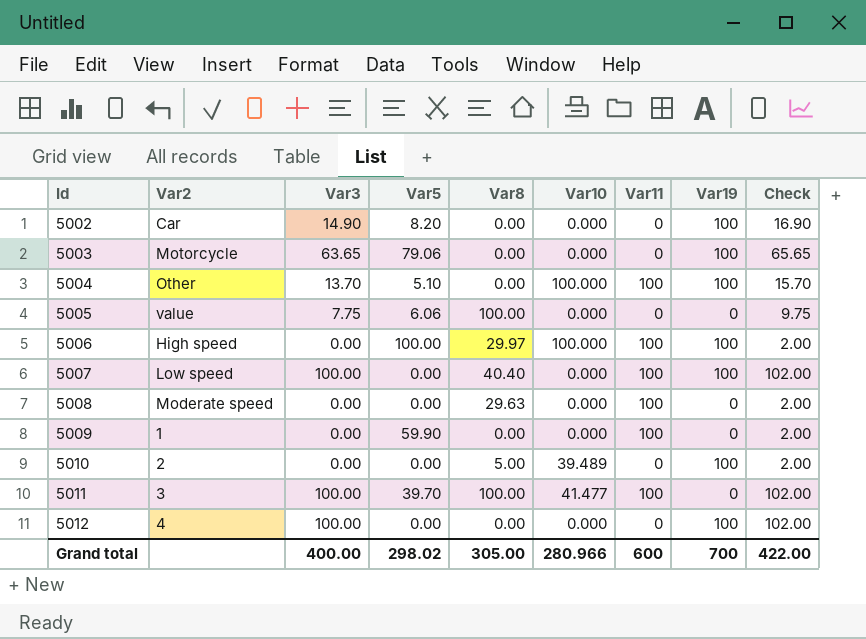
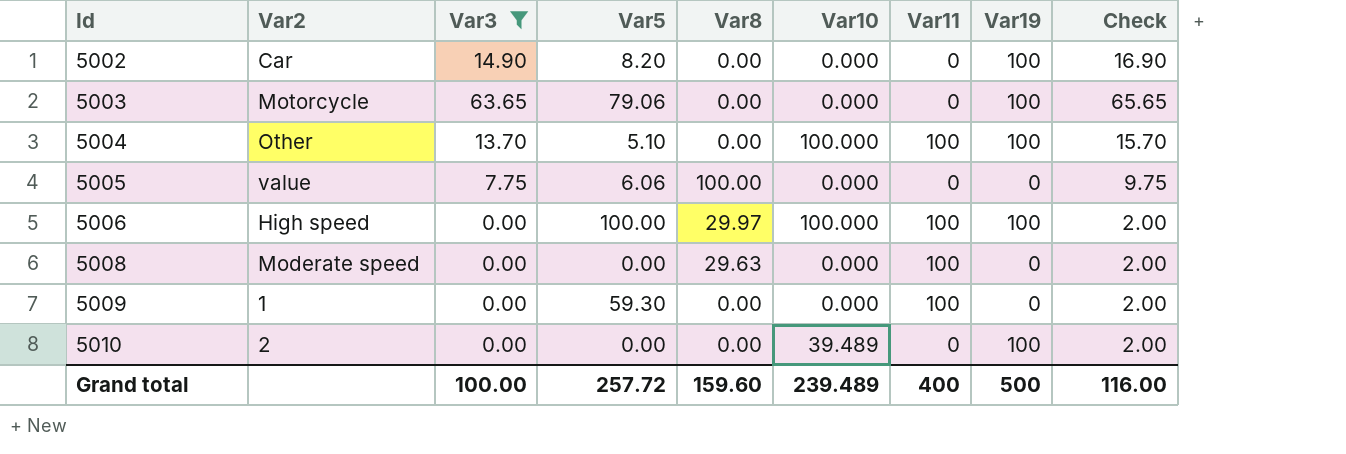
filter: none -> Var3 != 100.00
5009 | Var5: 59.90 -> 59.30
5010 | Var8: 5.00 -> 0.00
Grand total | Var3: 400.00 -> 100.00
Grand total | Var5: 298.02 -> 257.72
Grand total | Var8: 305.00 -> 159.60
Grand total | Var10: 280.966 -> 239.489
Grand total | Var11: 600 -> 400
Grand total | Var19: 700 -> 500
Grand total | Check: 422.00 -> 116.00

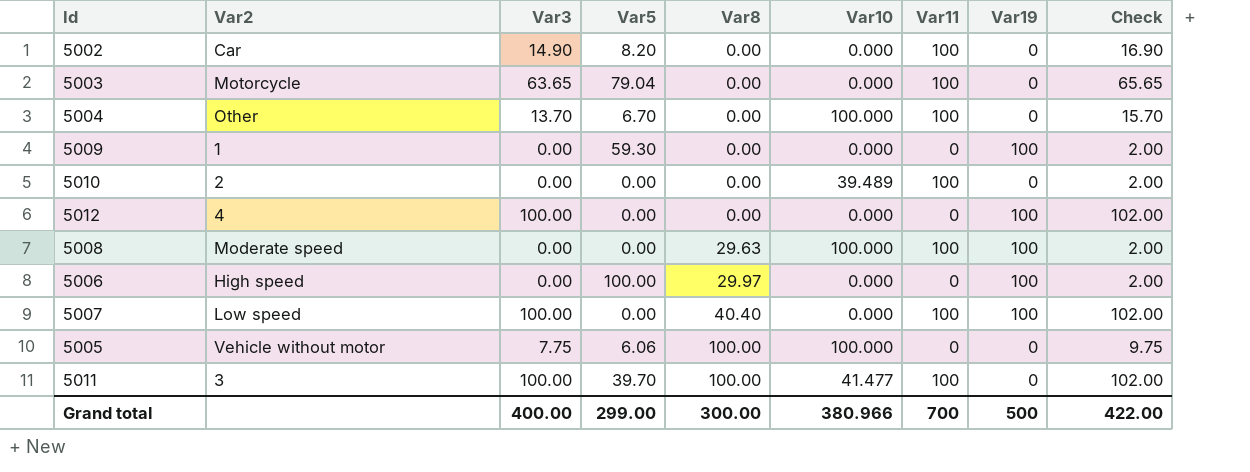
filter: Var3 != 100.00 -> none
row order: Id ascending -> Var8 ascending
5002 | Var11: 0 -> 100
5002 | Var19: 100 -> 0
5003 | Var5: 79.06 -> 79.04
5003 | Var11: 0 -> 100
5003 | Var19: 100 -> 0
5004 | Var5: 5.10 -> 6.70
5004 | Var19: 100 -> 0
5009 | Var11: 100 -> 0
5009 | Var19: 0 -> 100
5010 | Var11: 0 -> 100
5010 | Var19: 100 -> 0
5008 | Var10: 0.000 -> 100.000
5008 | Var19: 0 -> 100
5006 | Var10: 100.000 -> 0.000
5006 | Var11: 100 -> 0
5005 | Var2: value -> Vehicle without motor
5005 | Var10: 0.000 -> 100.000
Grand total | Var3: 100.00 -> 400.00
Grand total | Var5: 257.72 -> 299.00
Grand total | Var8: 159.60 -> 300.00
Grand total | Var10: 239.489 -> 380.966
Grand total | Var11: 400 -> 700
Grand total | Check: 116.00 -> 422.00

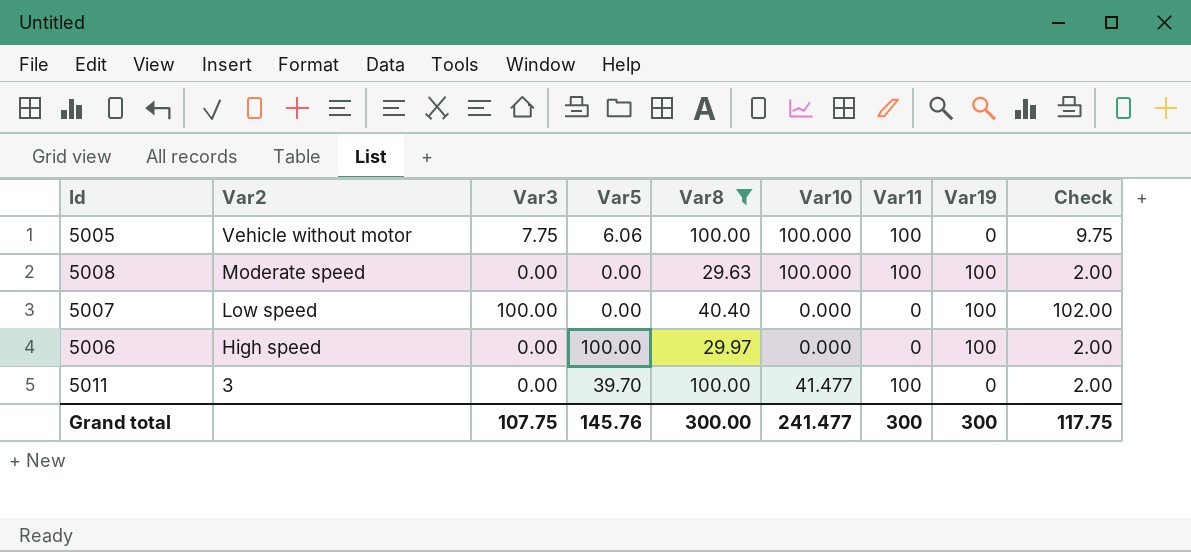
filter: none -> Var8 != 0.00
row order: Var8 ascending -> Var2 descending
5005 | Var11: 0 -> 100
5007 | Var11: 100 -> 0
5011 | Var3: 100.00 -> 0.00
5011 | Check: 102.00 -> 2.00
Grand total | Var3: 400.00 -> 107.75
Grand total | Var5: 299.00 -> 145.76
Grand total | Var10: 380.966 -> 241.477
Grand total | Var11: 700 -> 300
Grand total | Var19: 500 -> 300
Grand total | Check: 422.00 -> 117.75

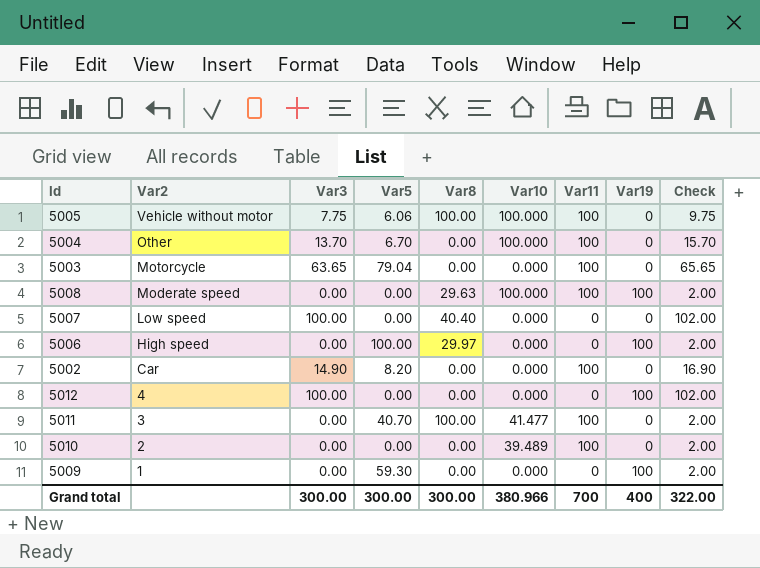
filter: Var8 != 0.00 -> none
5007 | Var19: 100 -> 0
5011 | Var5: 39.70 -> 40.70
Grand total | Var3: 107.75 -> 300.00
Grand total | Var5: 145.76 -> 300.00
Grand total | Var10: 241.477 -> 380.966
Grand total | Var11: 300 -> 700
Grand total | Var19: 300 -> 400
Grand total | Check: 117.75 -> 322.00

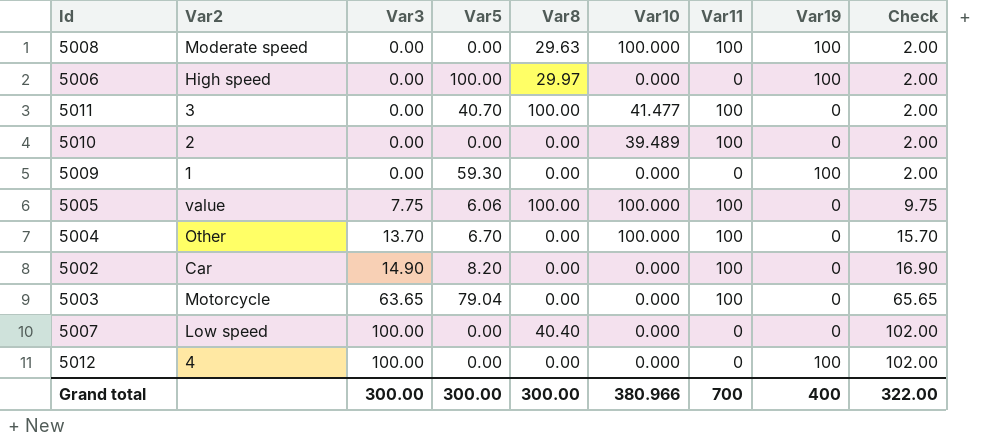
row order: Var2 descending -> Var3 ascending
5005 | Var2: Vehicle without motor -> value

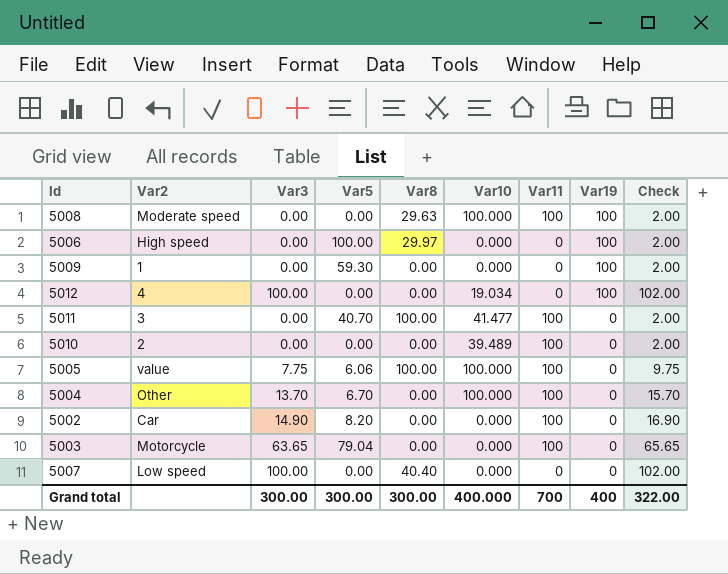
row order: Var3 ascending -> Var19 descending
5012 | Var10: 0.000 -> 19.034
Grand total | Var10: 380.966 -> 400.000

